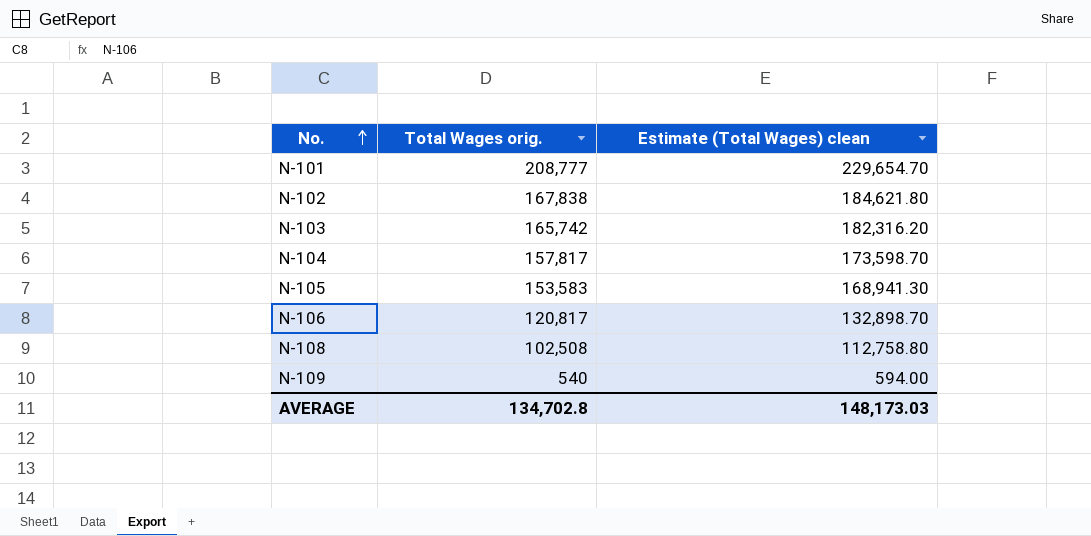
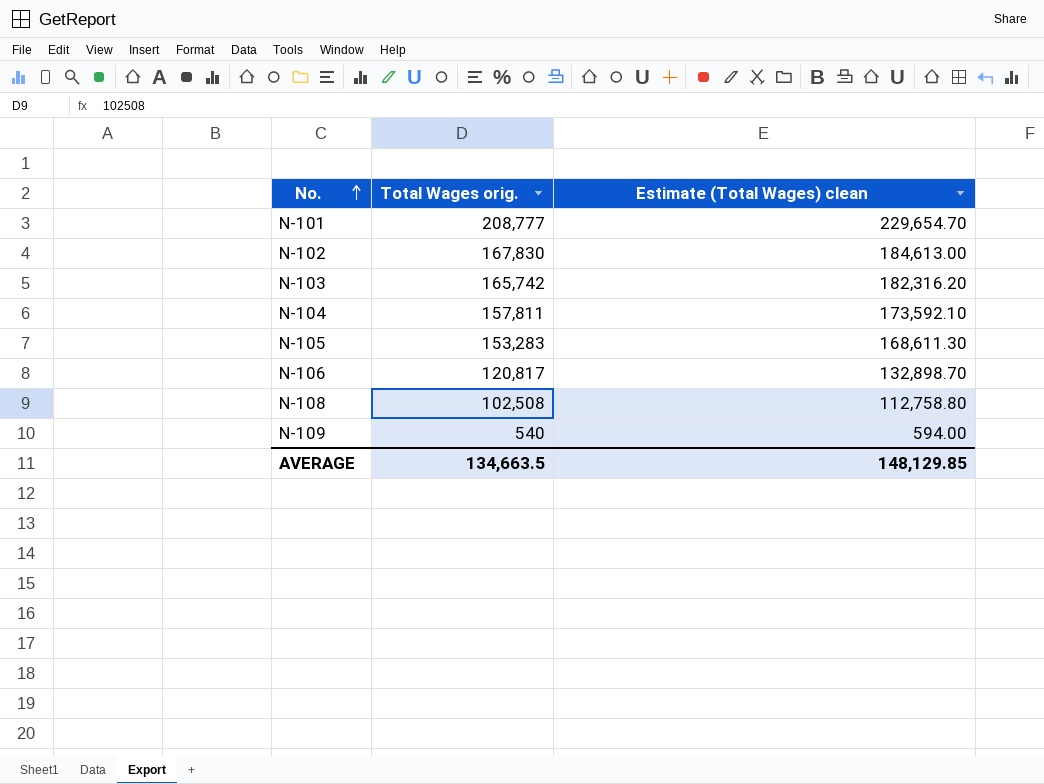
N-102 | Total Wages orig.: 167,838 -> 167,830
N-102 | Estimate (Total Wages) clean: 184,621.80 -> 184,613.00
N-104 | Total Wages orig.: 157,817 -> 157,811
N-104 | Estimate (Total Wages) clean: 173,598.70 -> 173,592.10
N-105 | Total Wages orig.: 153,583 -> 153,283
N-105 | Estimate (Total Wages) clean: 168,941.30 -> 168,611.30
AVERAGE | Total Wages orig.: 134,702.8 -> 134,663.5
AVERAGE | Estimate (Total Wages) clean: 148,173.03 -> 148,129.85

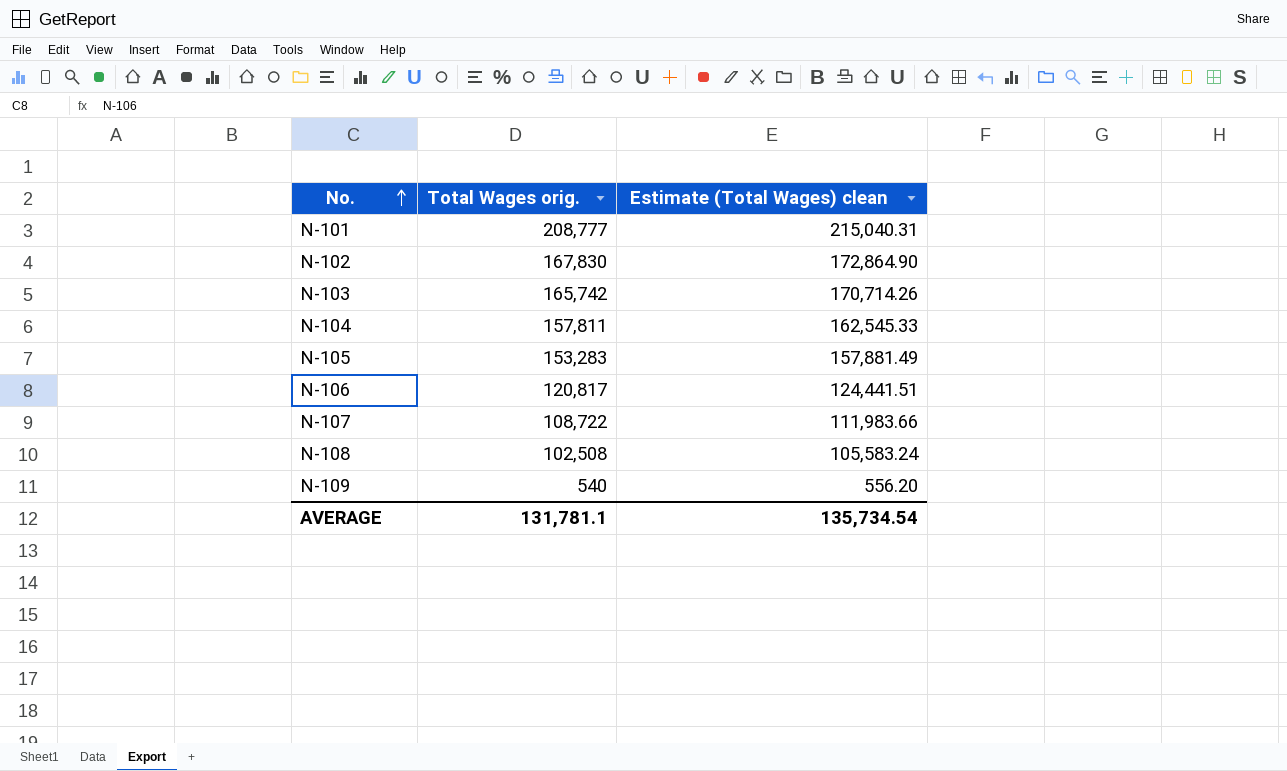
column Estimate (Total Wages) clean | formula: [Total Wages orig.] * 1.1 -> [Total Wages orig.] * 1.03
row N-107: none -> 108,722 | 111,983.66
AVERAGE | Total Wages orig.: 134,663.5 -> 131,781.1
AVERAGE | Estimate (Total Wages) clean: 148,129.85 -> 135,734.54

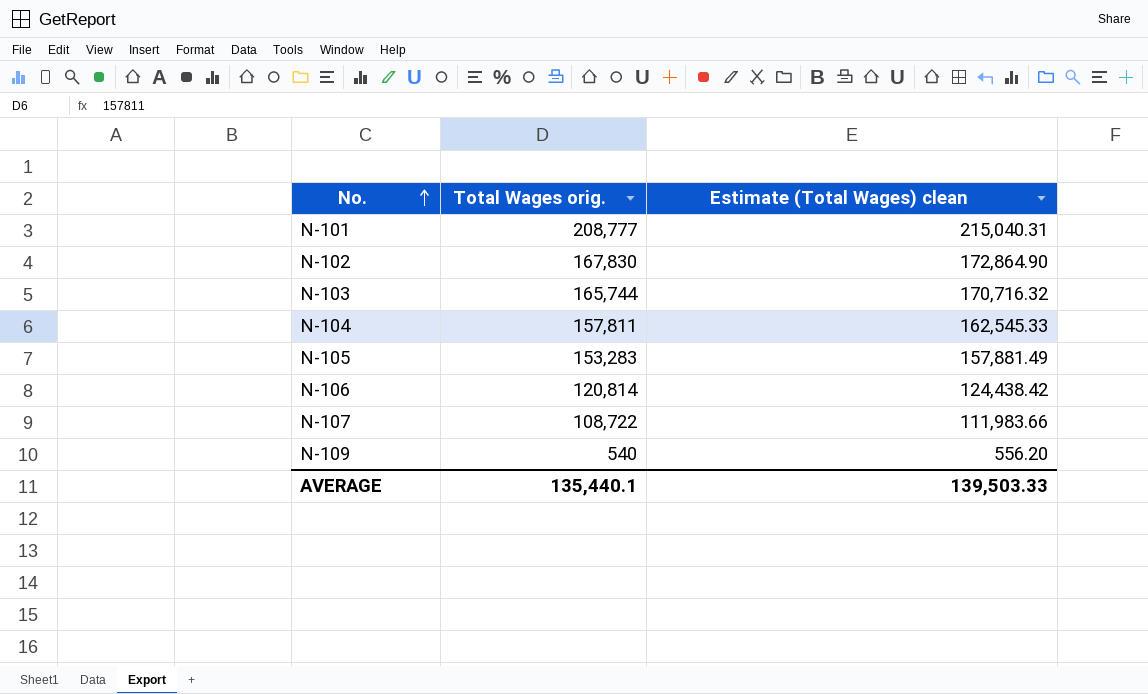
row N-108: 102,508 | 105,583.24 -> none
N-103 | Total Wages orig.: 165,742 -> 165,744
N-103 | Estimate (Total Wages) clean: 170,714.26 -> 170,716.32
N-106 | Total Wages orig.: 120,817 -> 120,814
N-106 | Estimate (Total Wages) clean: 124,441.51 -> 124,438.42
AVERAGE | Total Wages orig.: 131,781.1 -> 135,440.1
AVERAGE | Estimate (Total Wages) clean: 135,734.54 -> 139,503.33

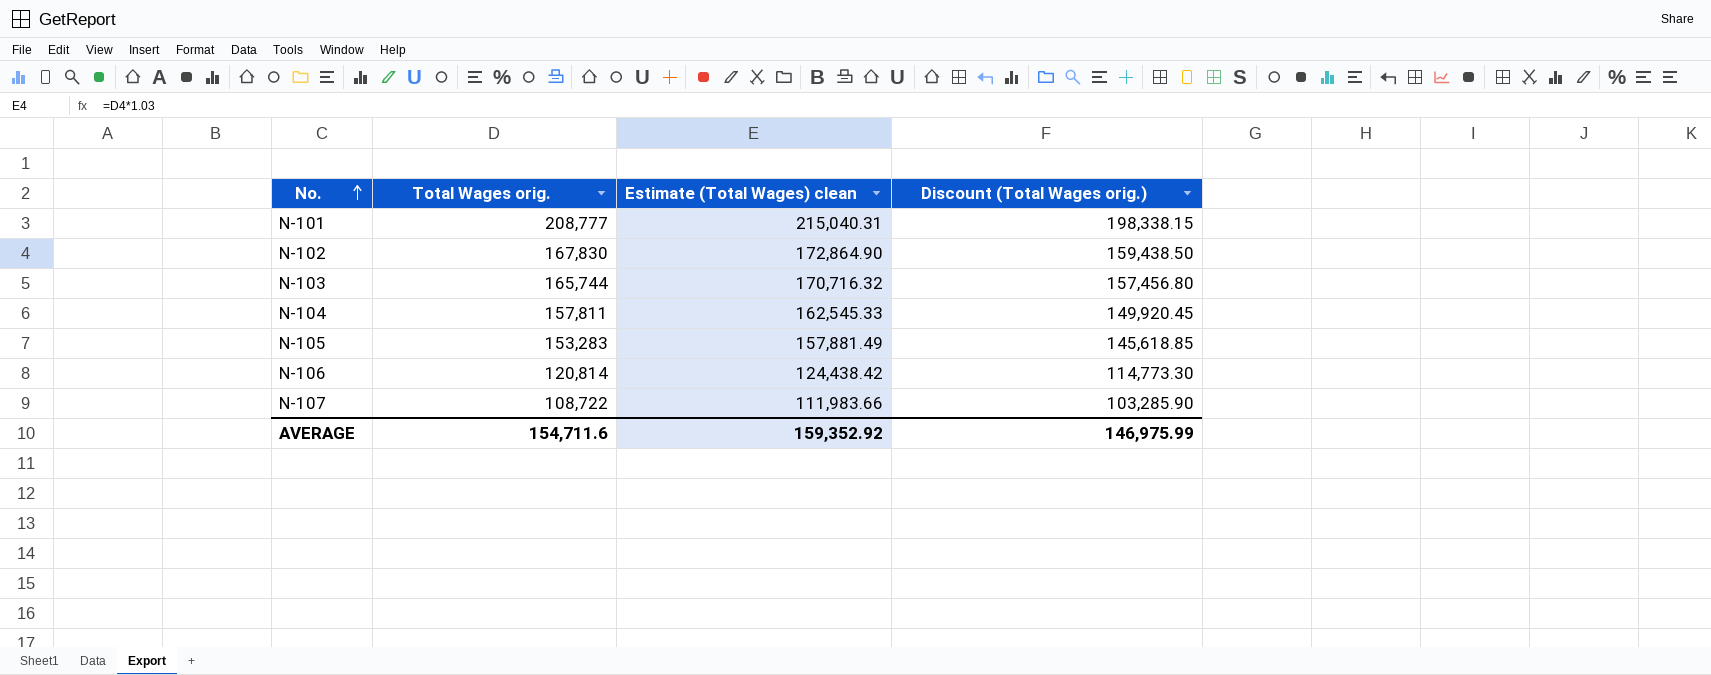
column Discount (Total Wages orig.) | formula: none -> [Total Wages orig.] * 0.95
row N-109: 540 | 556.20 -> none
AVERAGE | Total Wages orig.: 135,440.1 -> 154,711.6
AVERAGE | Estimate (Total Wages) clean: 139,503.33 -> 159,352.92

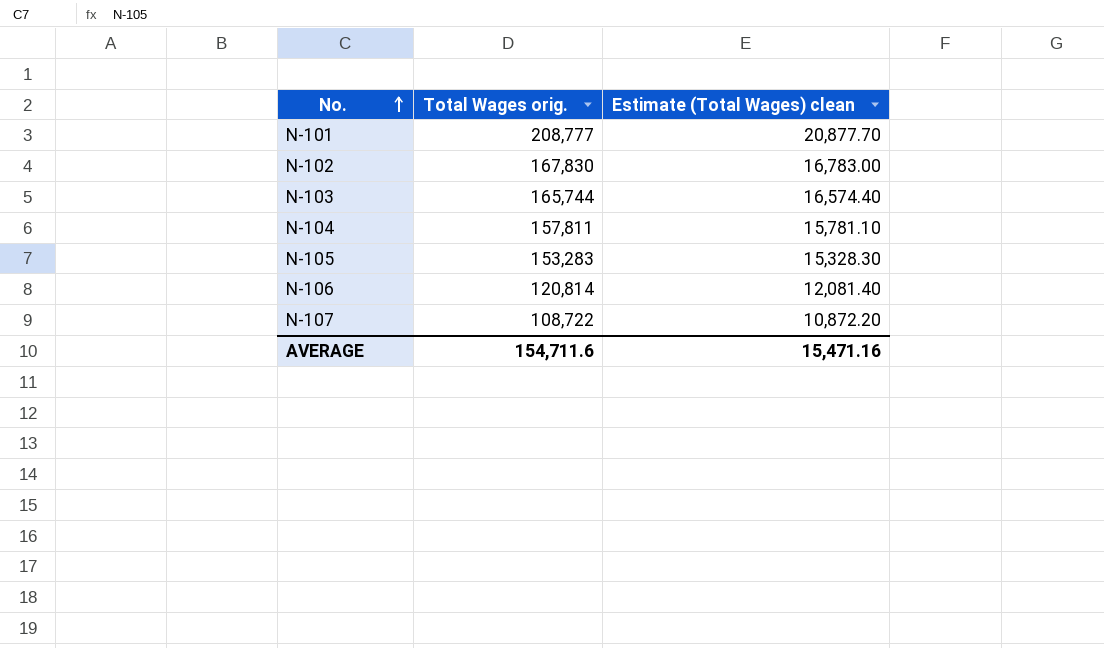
column Discount (Total Wages orig.) | formula: [Total Wages orig.] * 0.95 -> none
column Estimate (Total Wages) clean | formula: [Total Wages orig.] * 1.03 -> [Total Wages orig.] * 0.1
AVERAGE | Estimate (Total Wages) clean: 159,352.92 -> 15,471.16

